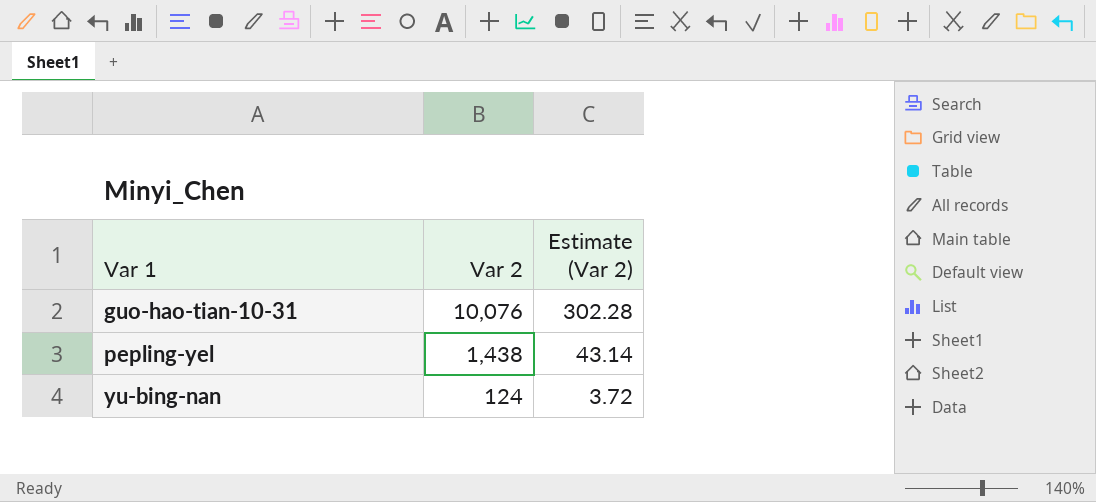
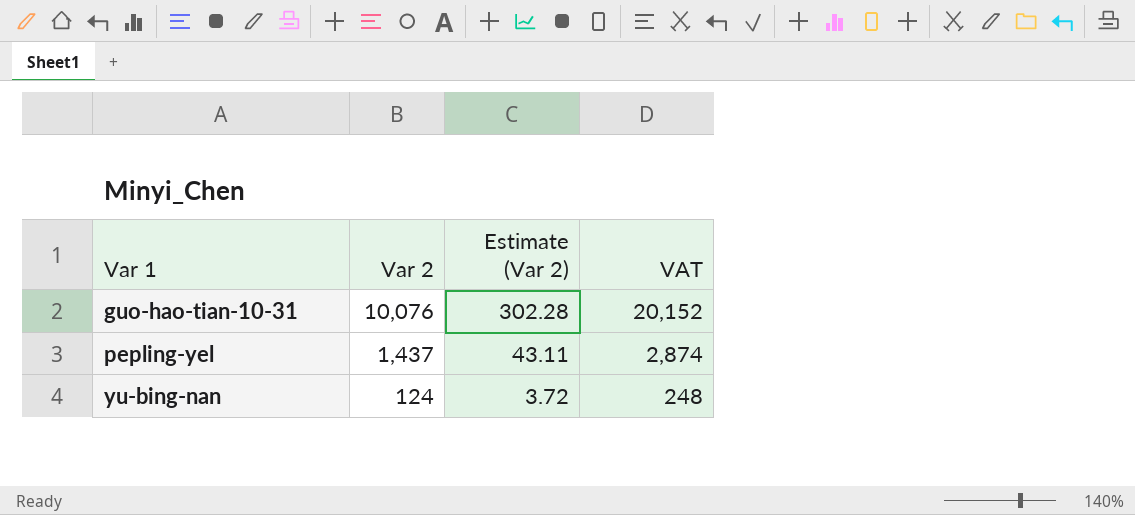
column VAT | formula: none -> [Var 2] * 2
pepling-yel | Var 2: 1,438 -> 1,437
pepling-yel | Estimate (Var 2): 43.14 -> 43.11

